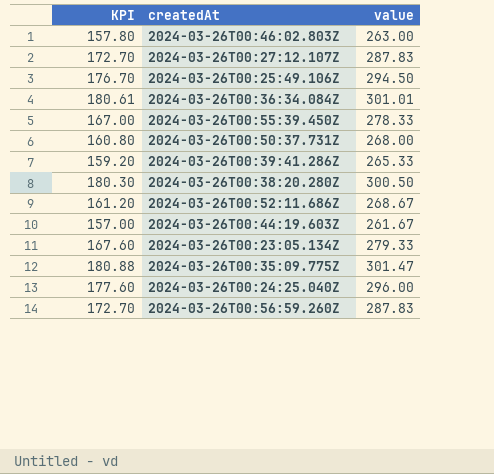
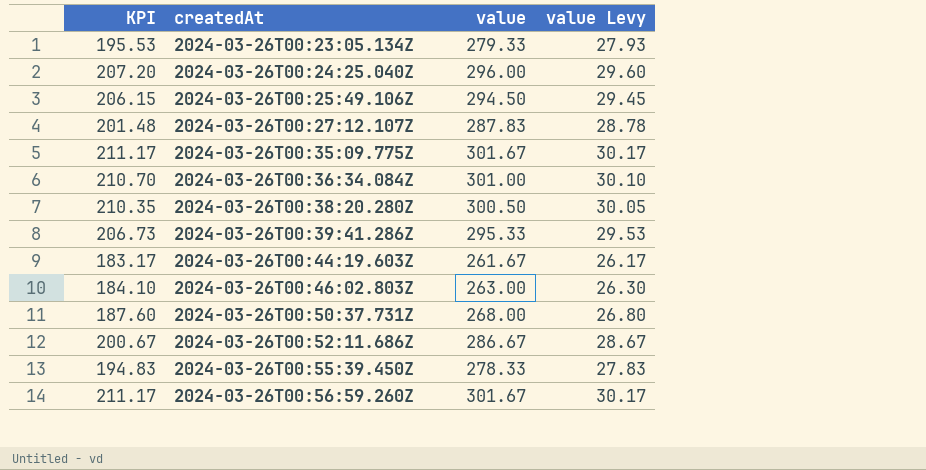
row order: none -> createdAt ascending
column KPI | formula: [value] * 0.6 -> [value] * 0.7
column value Levy | formula: none -> [value] * 0.1
2024-03-26T00:35:09.775Z | value: 301.47 -> 301.67
2024-03-26T00:36:34.084Z | value: 301.01 -> 301.00
2024-03-26T00:39:41.286Z | value: 265.33 -> 295.33
2024-03-26T00:52:11.686Z | value: 268.67 -> 286.67
2024-03-26T00:56:59.260Z | value: 287.83 -> 301.67

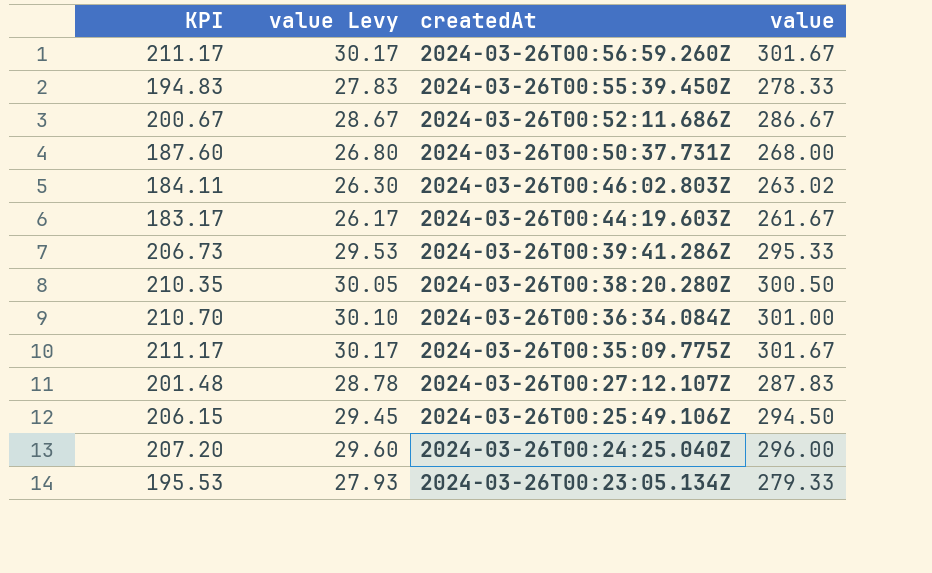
row order: createdAt ascending -> createdAt descending
column value Levy | position: 4 -> 2
2024-03-26T00:46:02.803Z | KPI: 184.10 -> 184.11
2024-03-26T00:46:02.803Z | value: 263.00 -> 263.02

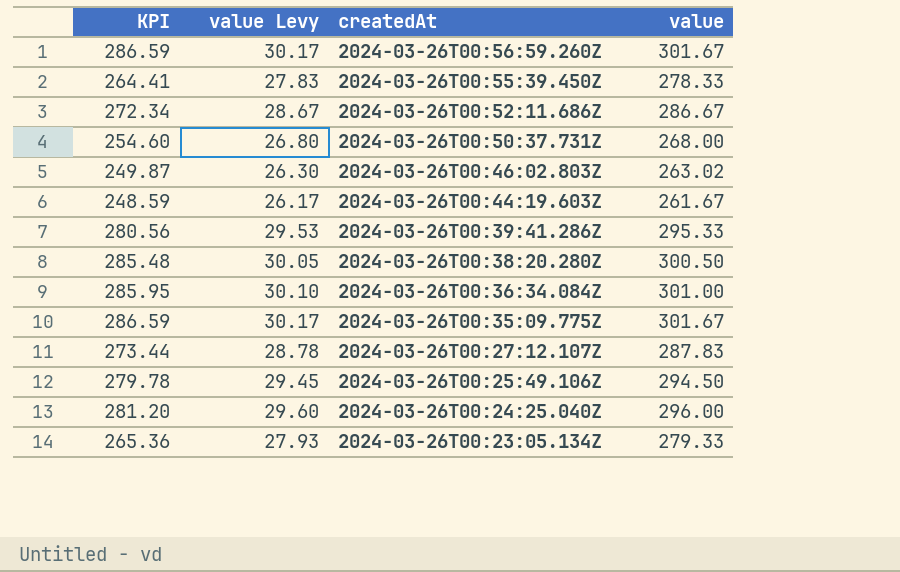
column KPI | formula: [value] * 0.7 -> [value] * 0.95

